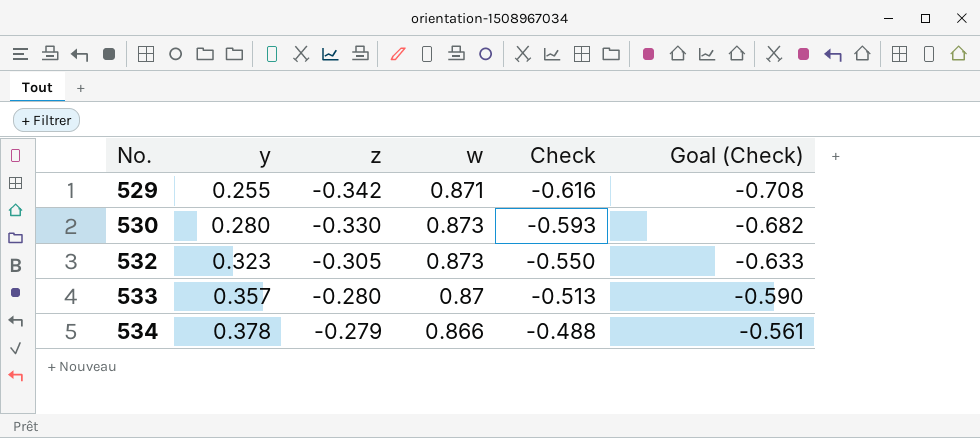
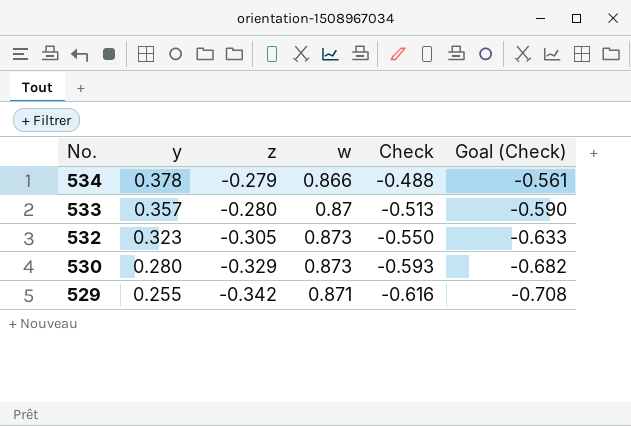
row order: No. ascending -> No. descending
530 | z: -0.330 -> -0.329

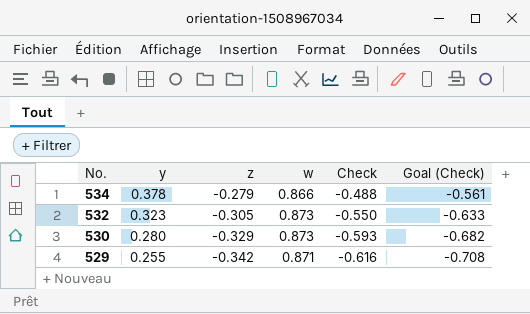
row 533: 0.357 | -0.280 | 0.87 | -0.513 | -0.590 -> none

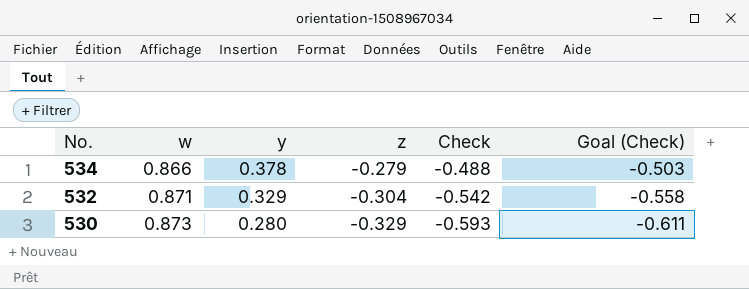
column w | position: 4 -> 2
column Goal (Check) | formula: [Check] * 1.15 -> [Check] * 1.03
row 529: 0.255 | -0.342 | 0.871 | -0.616 | -0.708 -> none
532 | w: 0.873 -> 0.871
532 | y: 0.323 -> 0.329
532 | z: -0.305 -> -0.304
532 | Check: -0.550 -> -0.542

